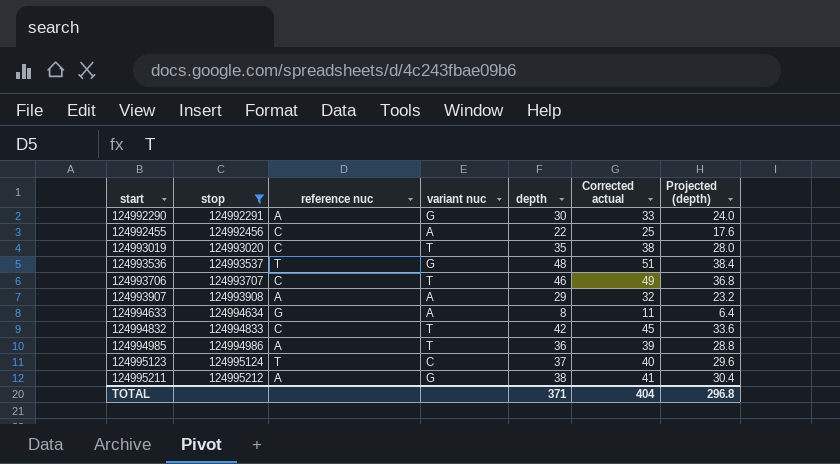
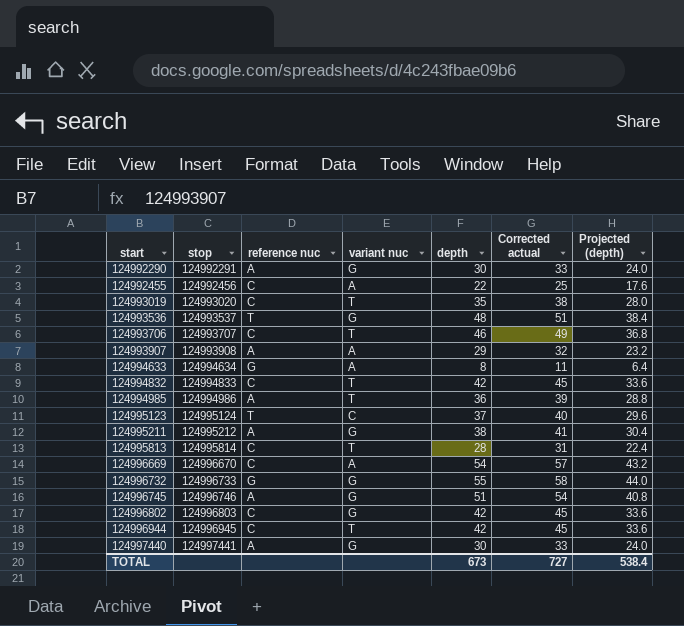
filter: stop <= 124995212 -> none
TOTAL | depth: 371 -> 673
TOTAL | Corrected actual: 404 -> 727
TOTAL | Projected (depth): 296.8 -> 538.4

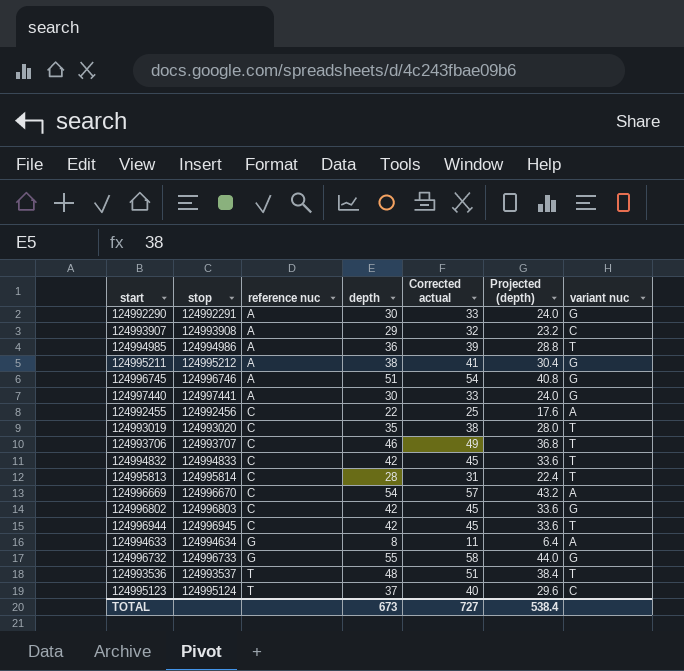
row order: start ascending -> reference nuc ascending
column variant nuc | position: 4 -> 7
124993907 | variant nuc: A -> C
124993536 | variant nuc: G -> T

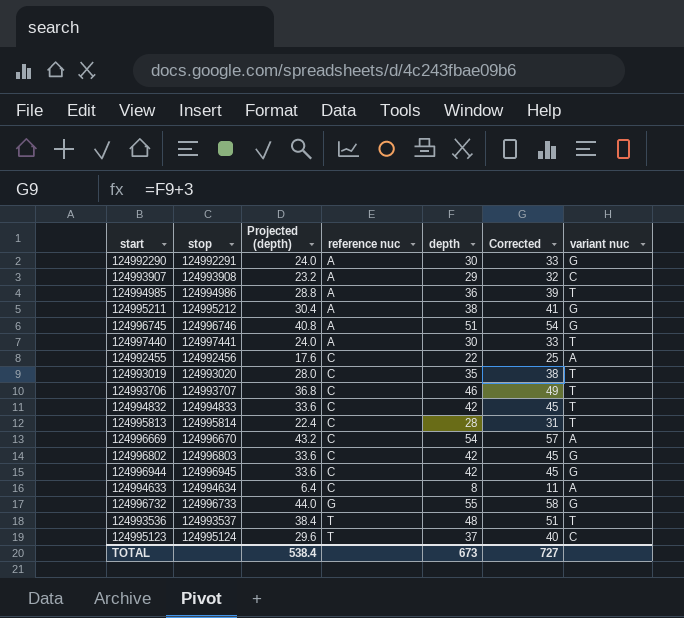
column Projected (depth) | position: 6 -> 3
column name: Corrected actual -> Corrected
124997440 | variant nuc: G -> T
124996944 | variant nuc: T -> G
124994633 | reference nuc: G -> C

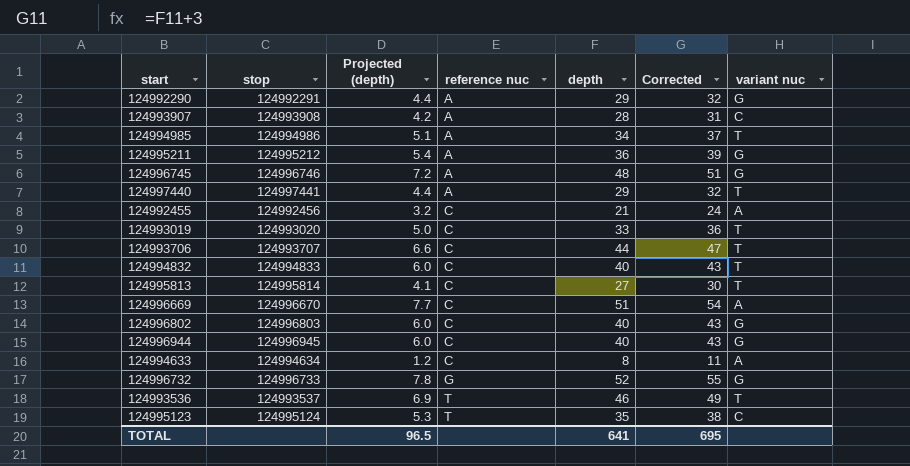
column Projected (depth) | formula: [depth] * 0.8 -> [depth] * 0.15
124992290 | depth: 30 -> 29
124992290 | Corrected: 33 -> 32
124993907 | depth: 29 -> 28
124993907 | Corrected: 32 -> 31
124994985 | depth: 36 -> 34
124994985 | Corrected: 39 -> 37
124995211 | depth: 38 -> 36
124995211 | Corrected: 41 -> 39
124996745 | depth: 51 -> 48
124996745 | Corrected: 54 -> 51
124997440 | depth: 30 -> 29
124997440 | Corrected: 33 -> 32
124992455 | depth: 22 -> 21
124992455 | Corrected: 25 -> 24
124993019 | depth: 35 -> 33
124993019 | Corrected: 38 -> 36
124993706 | depth: 46 -> 44
124993706 | Corrected: 49 -> 47
124994832 | depth: 42 -> 40
124994832 | Corrected: 45 -> 43
124995813 | depth: 28 -> 27
124995813 | Corrected: 31 -> 30
124996669 | depth: 54 -> 51
124996669 | Corrected: 57 -> 54
124996802 | depth: 42 -> 40
124996802 | Corrected: 45 -> 43
124996944 | depth: 42 -> 40
124996944 | Corrected: 45 -> 43
124996732 | depth: 55 -> 52
124996732 | Corrected: 58 -> 55
124993536 | depth: 48 -> 46
124993536 | Corrected: 51 -> 49
124995123 | depth: 37 -> 35
124995123 | Corrected: 40 -> 38
TOTAL | Projected (depth): 538.4 -> 96.5
TOTAL | depth: 673 -> 641
TOTAL | Corrected: 727 -> 695

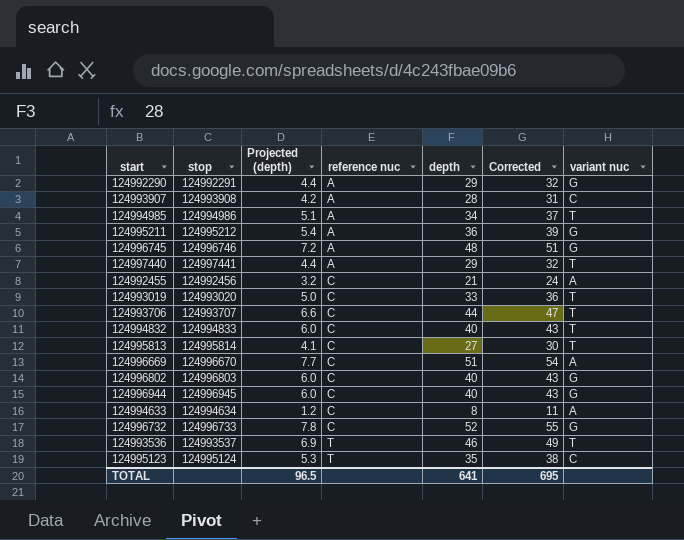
124996732 | reference nuc: G -> C

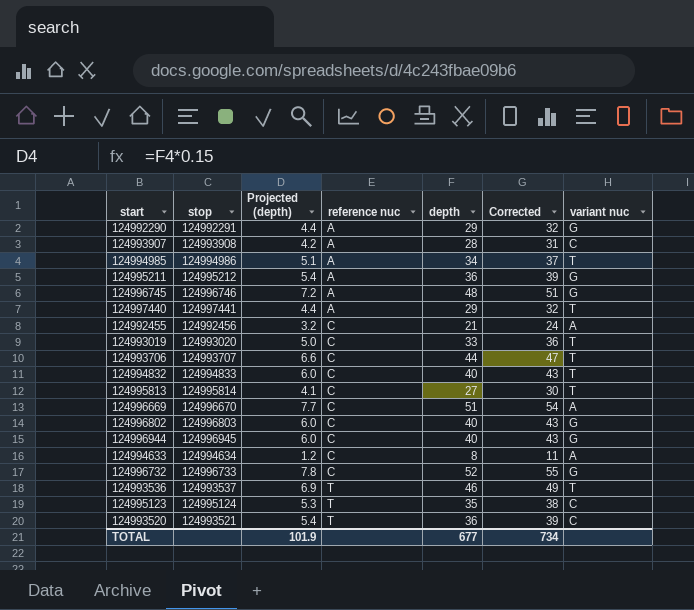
row 124993520: none -> 124993521 | 5.4 | T | 36 | 39 | C
TOTAL | Projected (depth): 96.5 -> 101.9
TOTAL | depth: 641 -> 677
TOTAL | Corrected: 695 -> 734

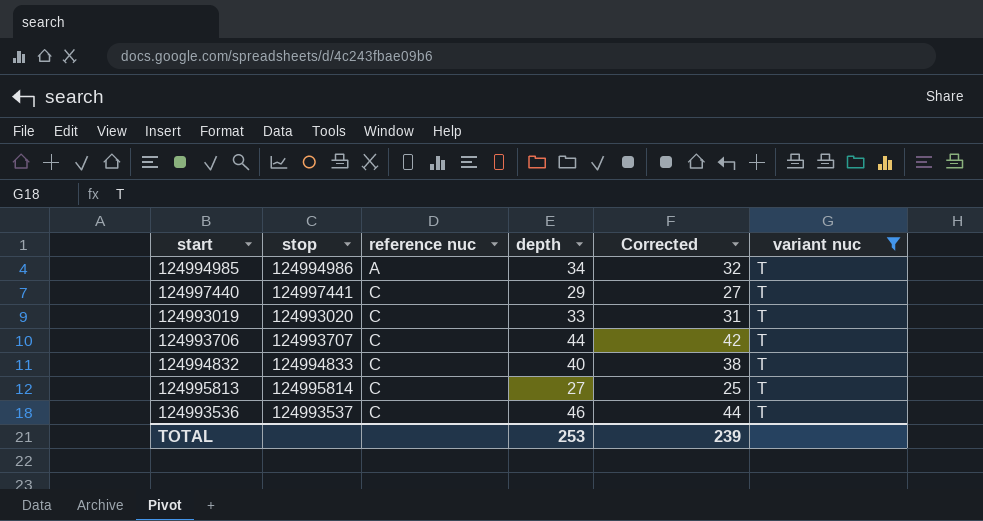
filter: none -> variant nuc = T
column Projected (depth) | formula: [depth] * 0.15 -> none
column Corrected | formula: [depth] + 3 -> [depth] - 2
124997440 | reference nuc: A -> C
124993536 | reference nuc: T -> C
TOTAL | depth: 677 -> 253
TOTAL | Corrected: 734 -> 239

